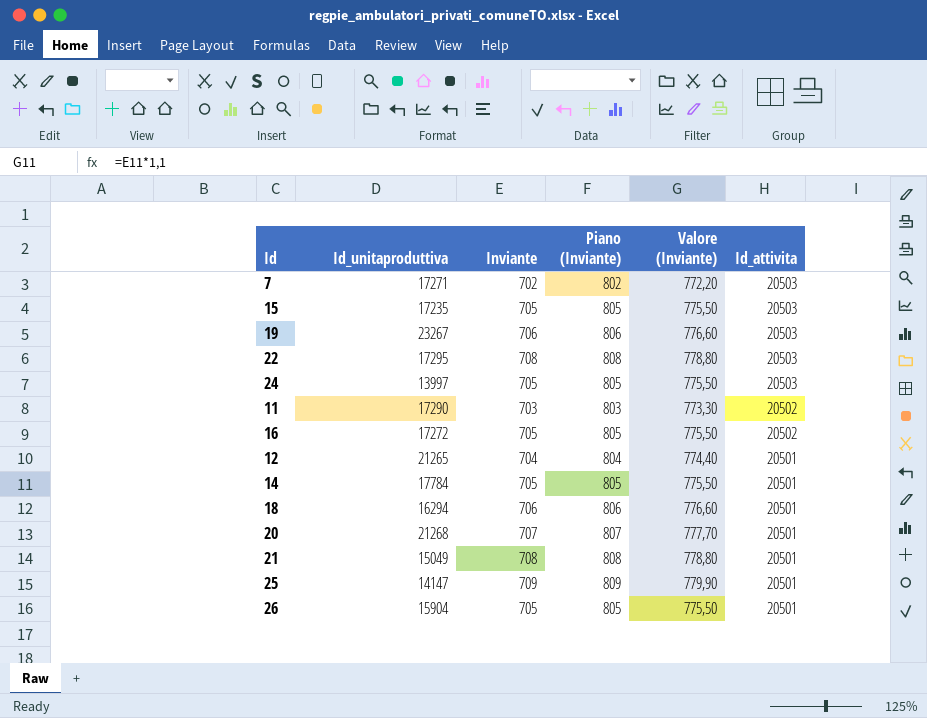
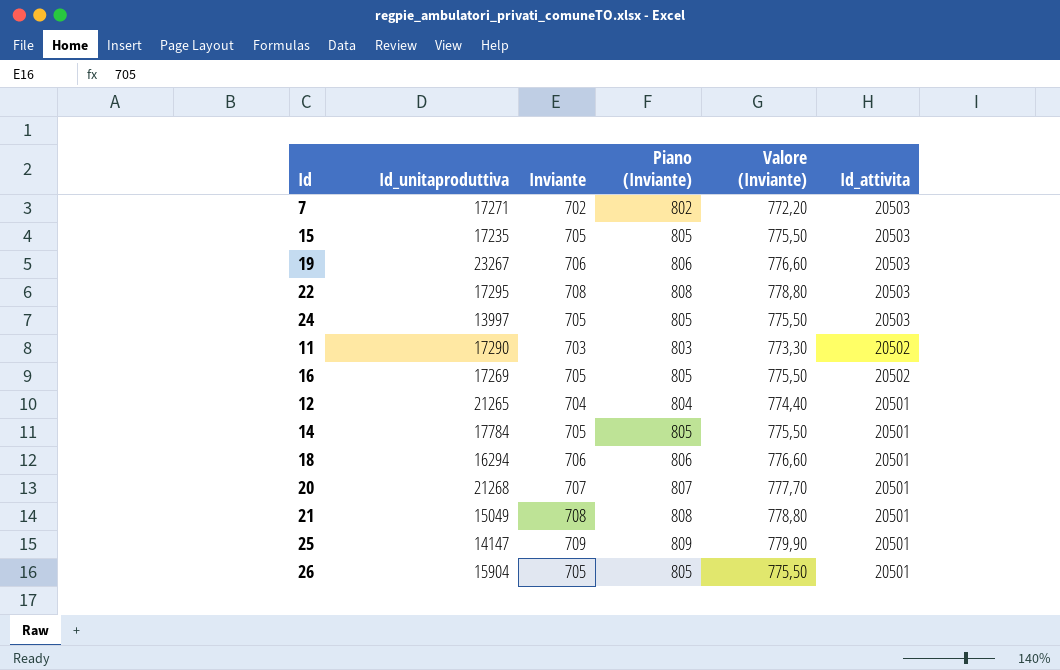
16 | Id_unitaproduttiva: 17272 -> 17269

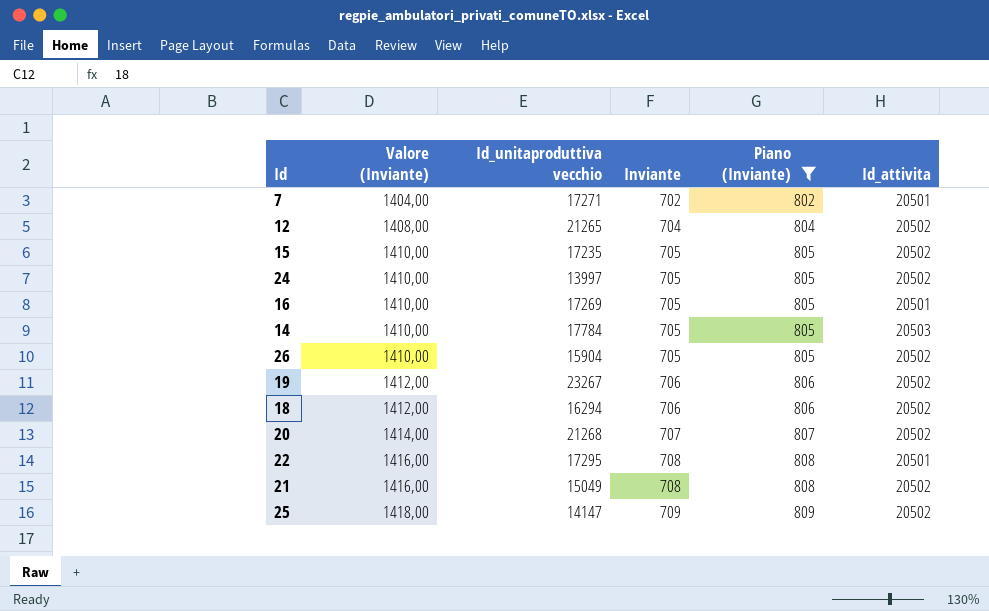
filter: none -> Piano (Inviante) != 803
row order: Id_attivita descending -> Valore (Inviante) ascending
column Valore (Inviante) | formula: [Inviante] * 1,1 -> [Inviante] * 2
column Valore (Inviante) | position: 5 -> 2
column name: Id_unitaproduttiva -> Id_unitaproduttiva vecchio
7 | Id_attivita: 20503 -> 20501
12 | Id_attivita: 20501 -> 20502
15 | Id_attivita: 20503 -> 20502
24 | Id_attivita: 20503 -> 20502
16 | Id_attivita: 20502 -> 20501
14 | Id_attivita: 20501 -> 20503
26 | Id_attivita: 20501 -> 20502
19 | Id_attivita: 20503 -> 20502
18 | Id_attivita: 20501 -> 20502
20 | Id_attivita: 20501 -> 20502
22 | Id_attivita: 20503 -> 20501
21 | Id_attivita: 20501 -> 20502
25 | Id_attivita: 20501 -> 20502

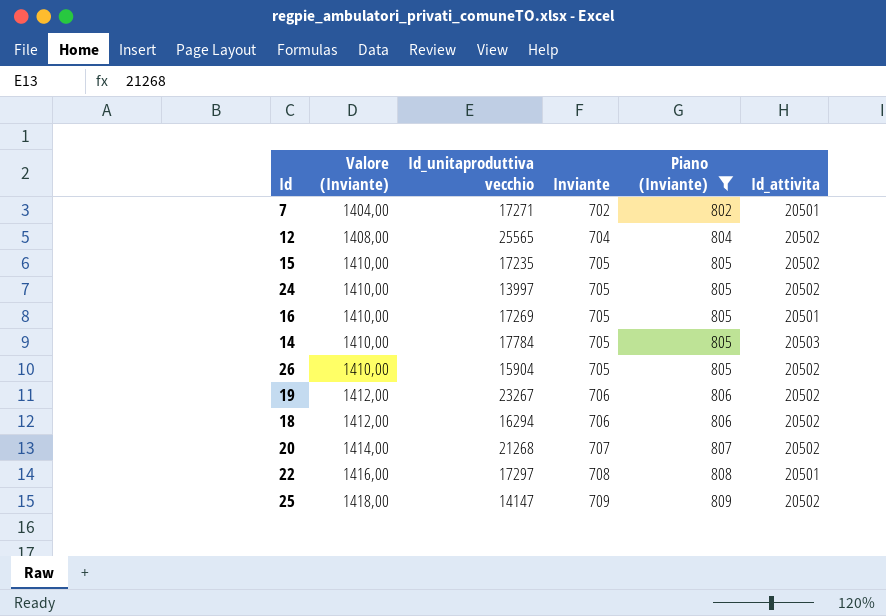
row 21: 1416,00 | 15049 | 708 | 808 | 20502 -> none
12 | Id_unitaproduttiva vecchio: 21265 -> 25565
22 | Id_unitaproduttiva vecchio: 17295 -> 17297

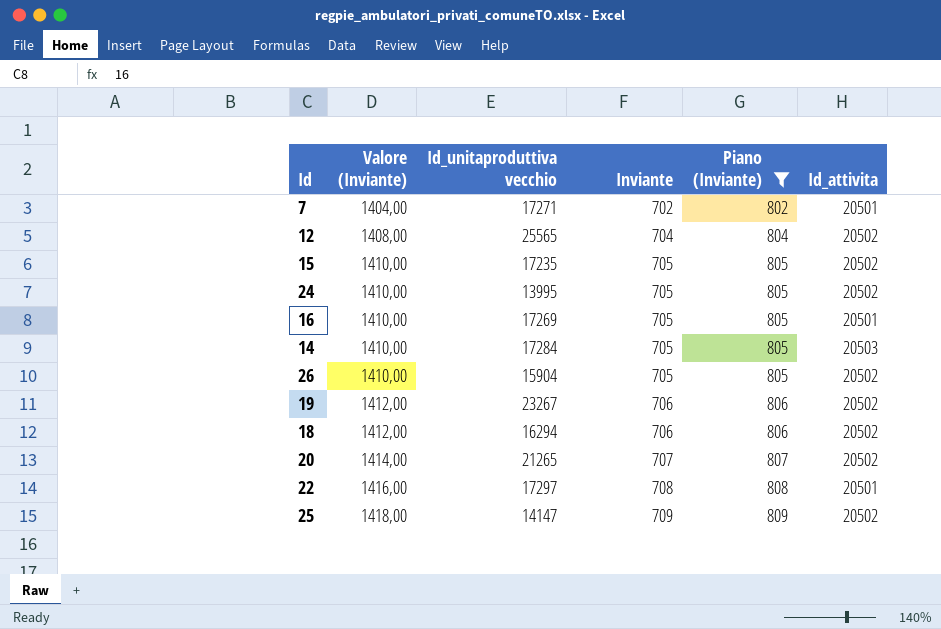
24 | Id_unitaproduttiva vecchio: 13997 -> 13995
14 | Id_unitaproduttiva vecchio: 17784 -> 17284
20 | Id_unitaproduttiva vecchio: 21268 -> 21265

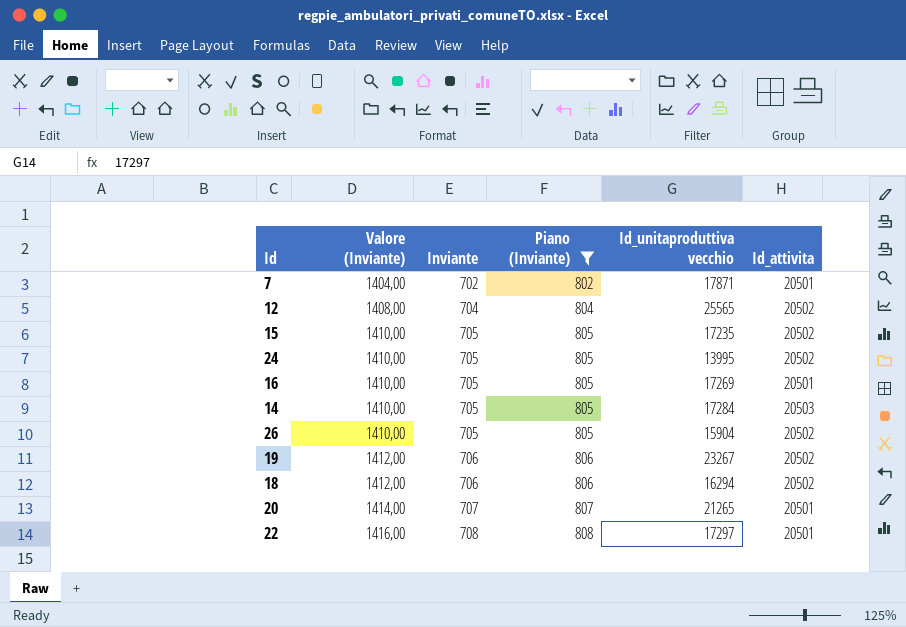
column Id_unitaproduttiva vecchio | position: 3 -> 5
row 25: 1418,00 | 14147 | 709 | 809 | 20502 -> none
7 | Id_unitaproduttiva vecchio: 17271 -> 17871
20 | Id_attivita: 20502 -> 20501

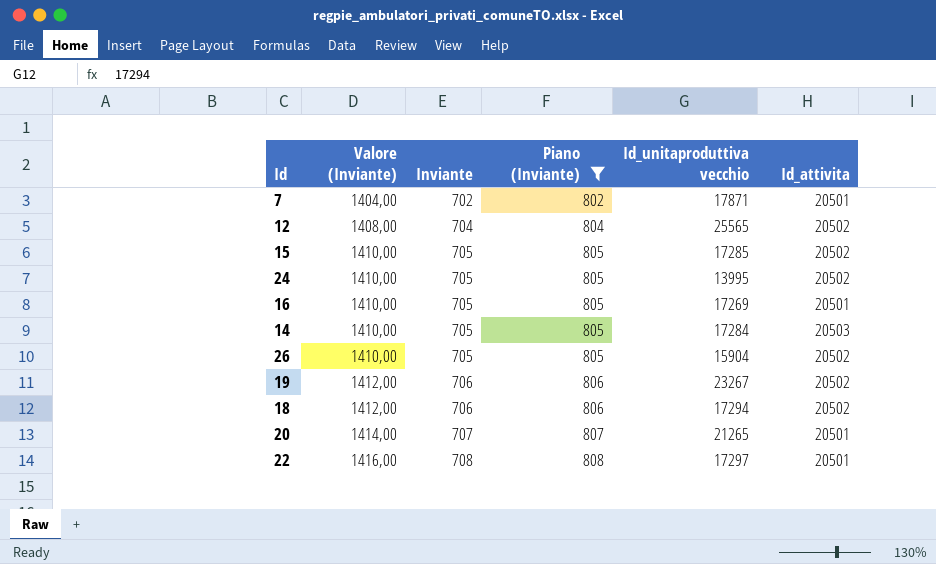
15 | Id_unitaproduttiva vecchio: 17235 -> 17285
18 | Id_unitaproduttiva vecchio: 16294 -> 17294

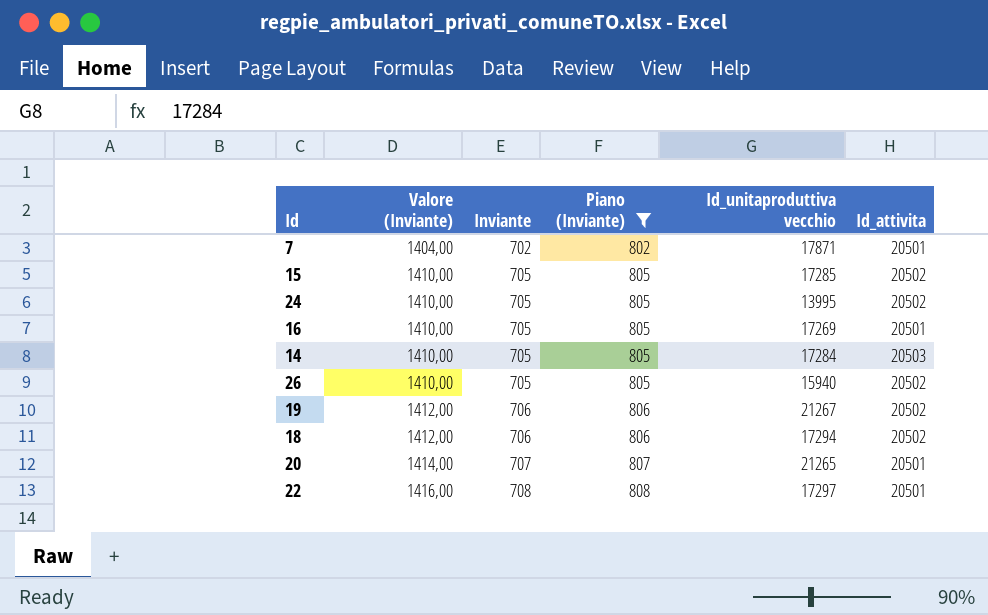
row 12: 1408,00 | 704 | 804 | 25565 | 20502 -> none
26 | Id_unitaproduttiva vecchio: 15904 -> 15940
19 | Id_unitaproduttiva vecchio: 23267 -> 21267

